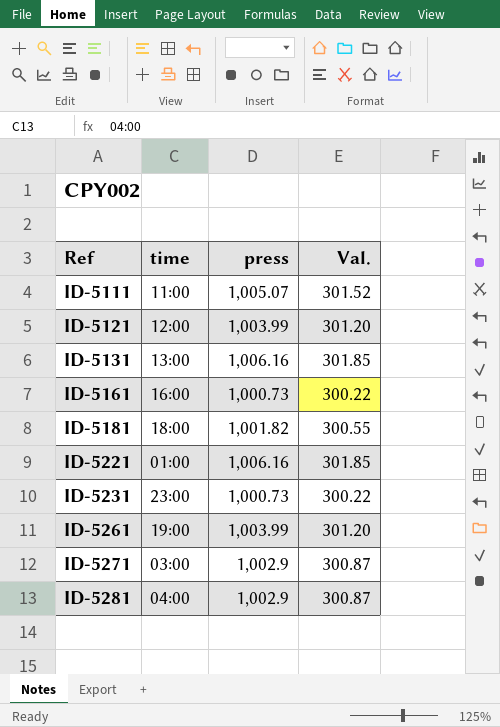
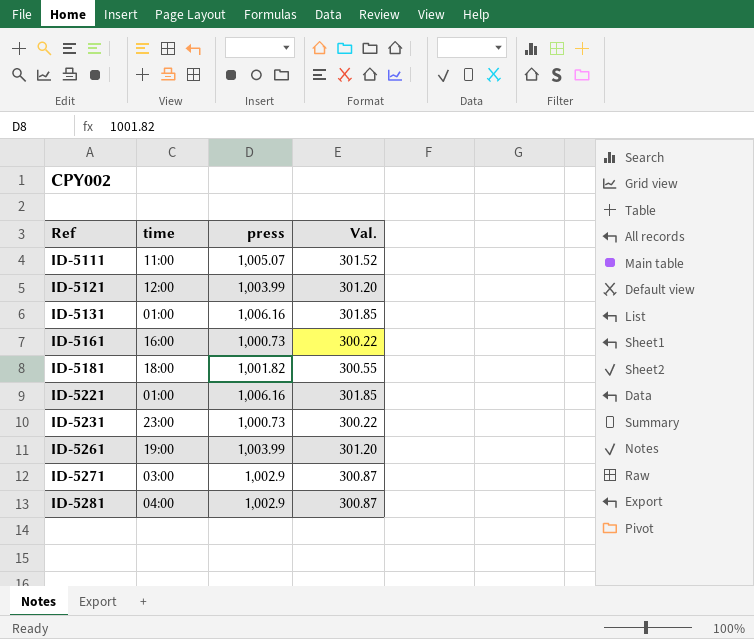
ID-5131 | time: 13:00 -> 01:00

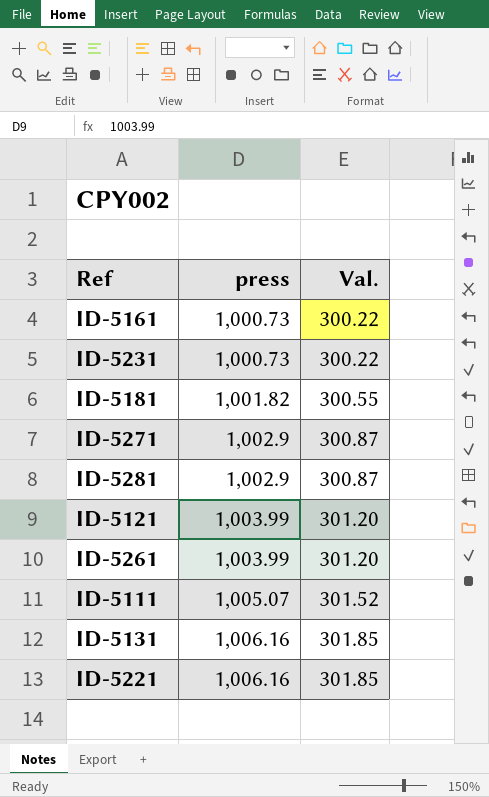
row order: Ref ascending -> press ascending
column time | position: 2 -> none

